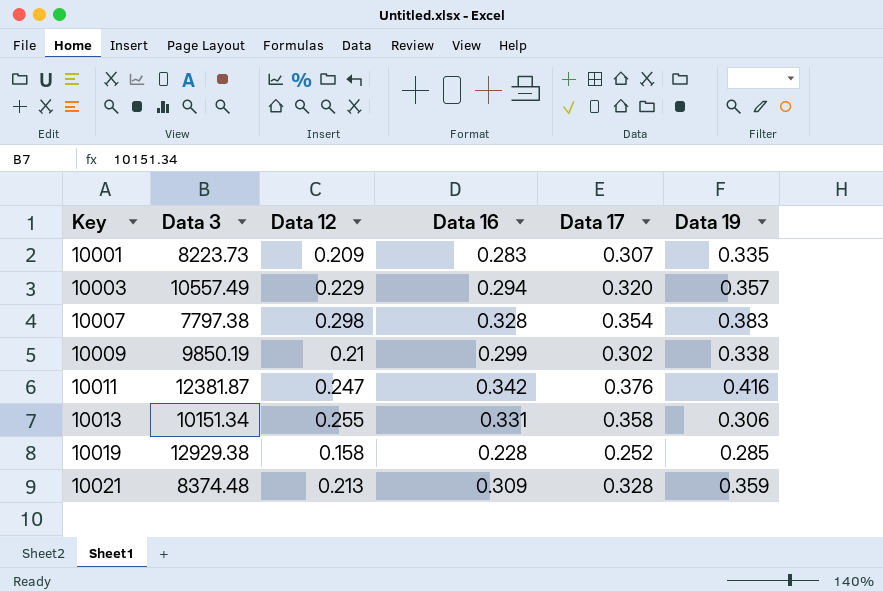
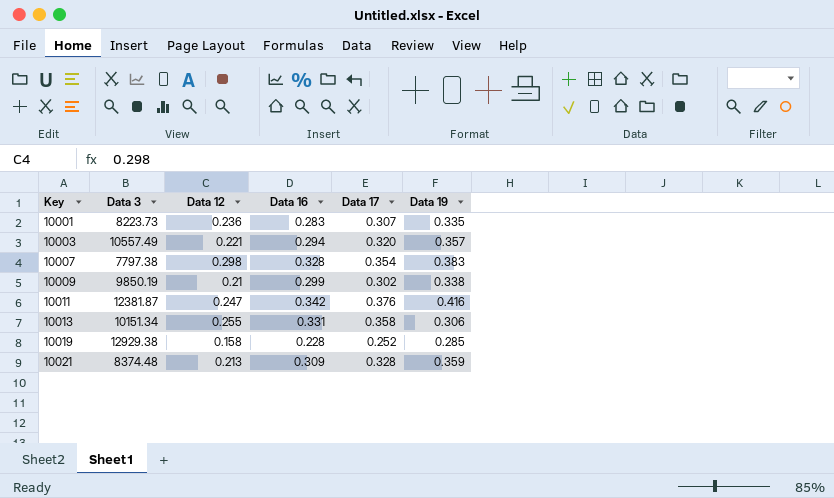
10001 | Data 12: 0.209 -> 0.236
10003 | Data 12: 0.229 -> 0.221

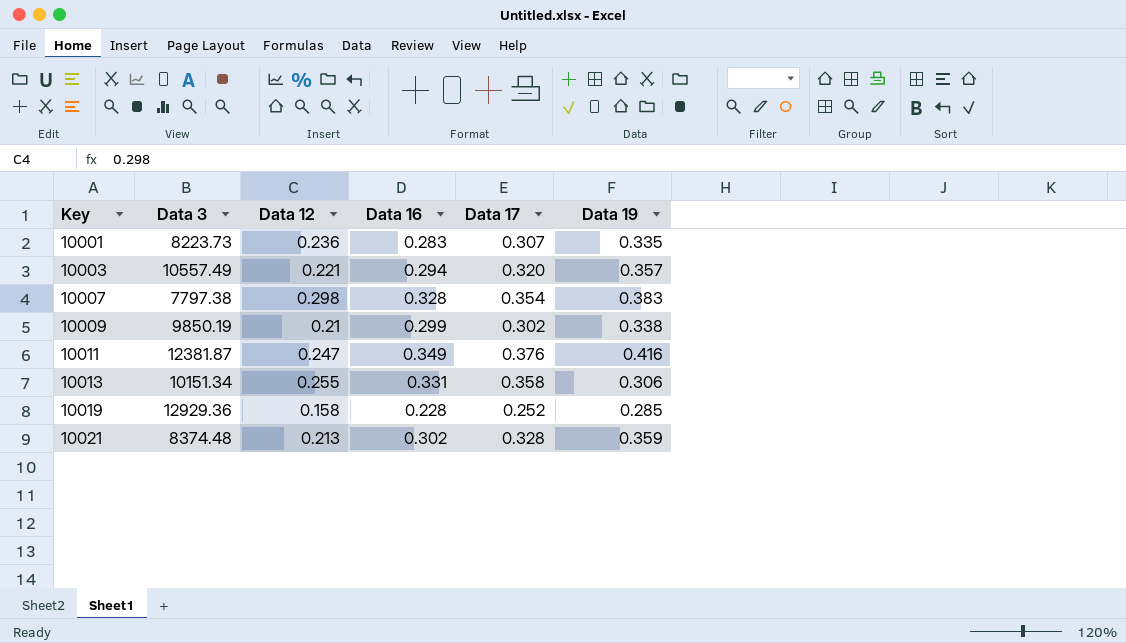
10011 | Data 16: 0.342 -> 0.349
10019 | Data 3: 12929.38 -> 12929.36
10021 | Data 16: 0.309 -> 0.302

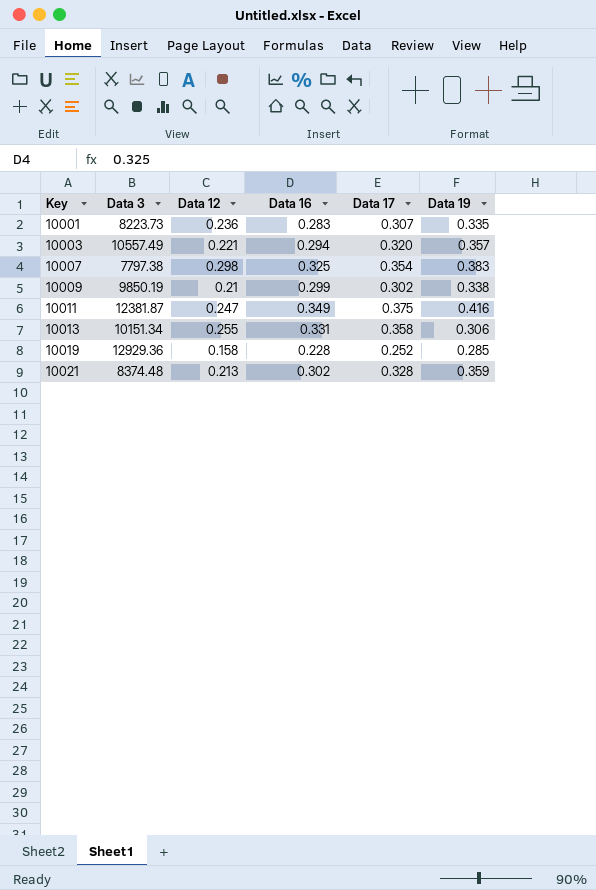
10007 | Data 16: 0.328 -> 0.325
10011 | Data 17: 0.376 -> 0.375

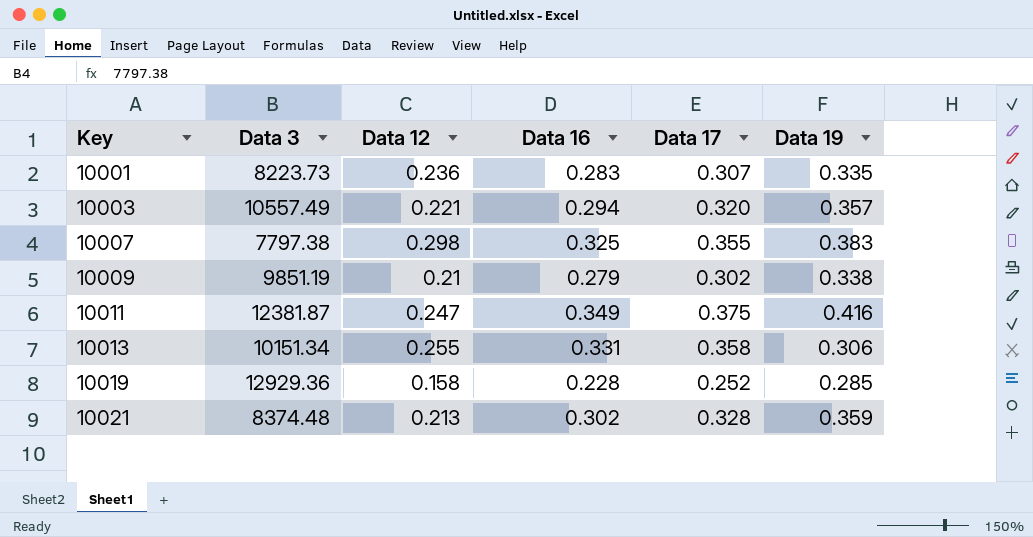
10007 | Data 17: 0.354 -> 0.355
10009 | Data 3: 9850.19 -> 9851.19
10009 | Data 16: 0.299 -> 0.279

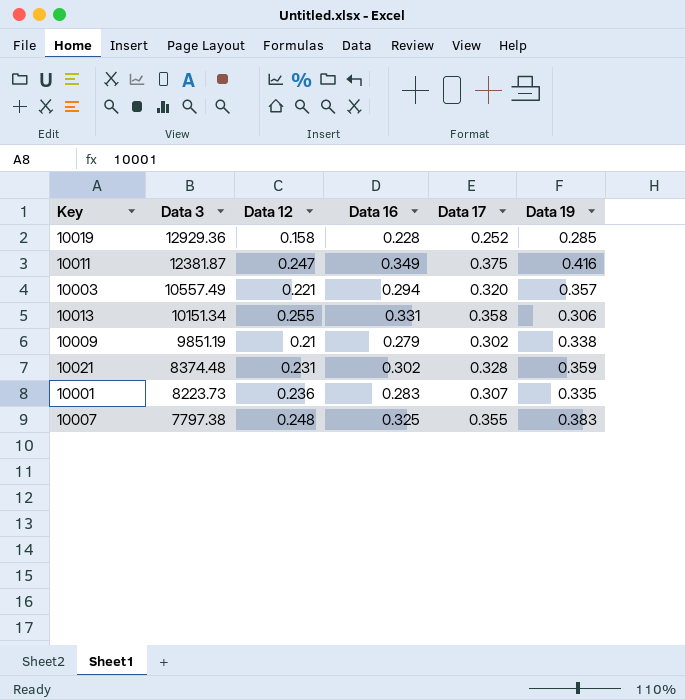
row order: Key ascending -> Data 3 descending
10021 | Data 12: 0.213 -> 0.231
10007 | Data 12: 0.298 -> 0.248

